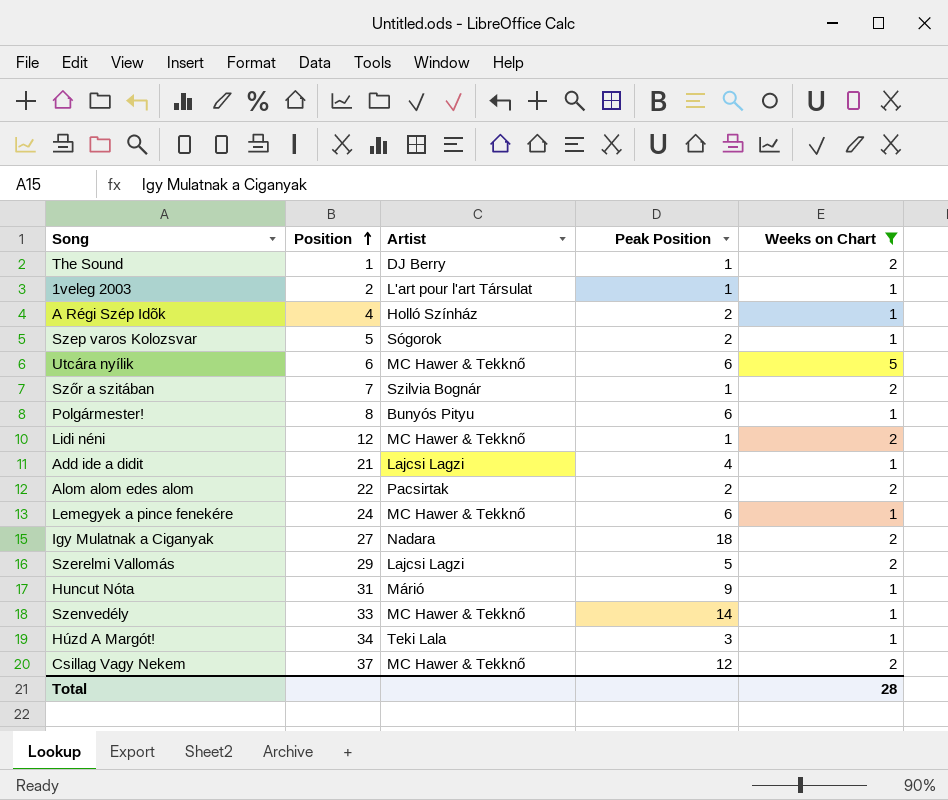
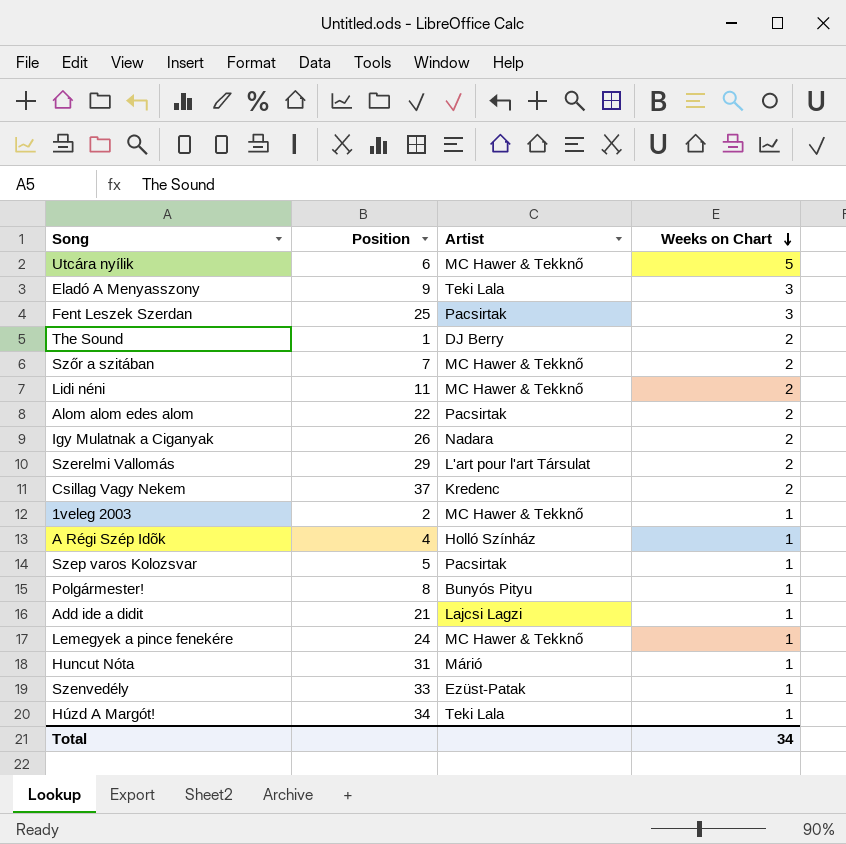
filter: Weeks on Chart != 3 -> none
row order: Position ascending -> Weeks on Chart descending
column Peak Position | position: 4 -> none
Szőr a szitában | Artist: Szilvia Bognár -> MC Hawer & Tekknő
Lidi néni | Position: 12 -> 11
Igy Mulatnak a Ciganyak | Position: 27 -> 26
Szerelmi Vallomás | Artist: Lajcsi Lagzi -> L'art pour l'art Társulat
Csillag Vagy Nekem | Artist: MC Hawer & Tekknő -> Kredenc
1veleg 2003 | Artist: L'art pour l'art Társulat -> MC Hawer & Tekknő
Szep varos Kolozsvar | Artist: Sógorok -> Pacsirtak
Szenvedély | Artist: MC Hawer & Tekknő -> Ezüst-Patak
Total | Weeks on Chart: 28 -> 34

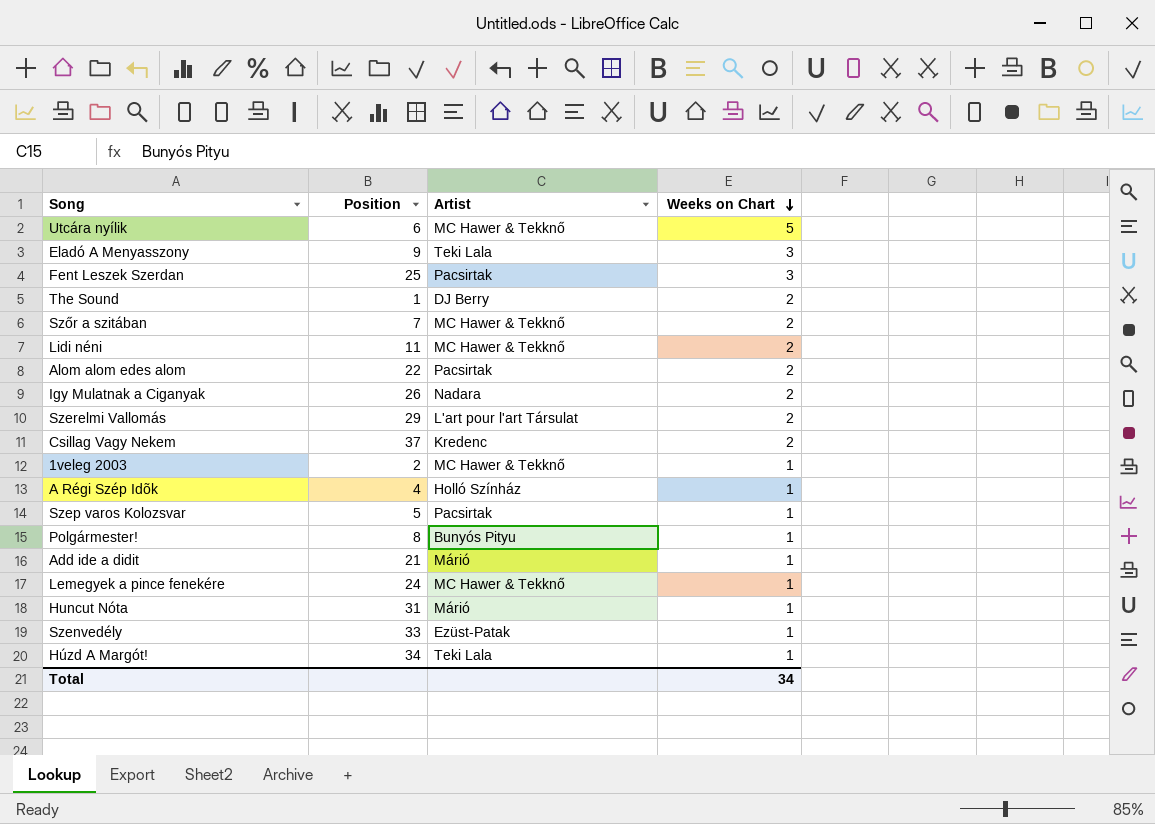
Add ide a didit | Artist: Lajcsi Lagzi -> Márió

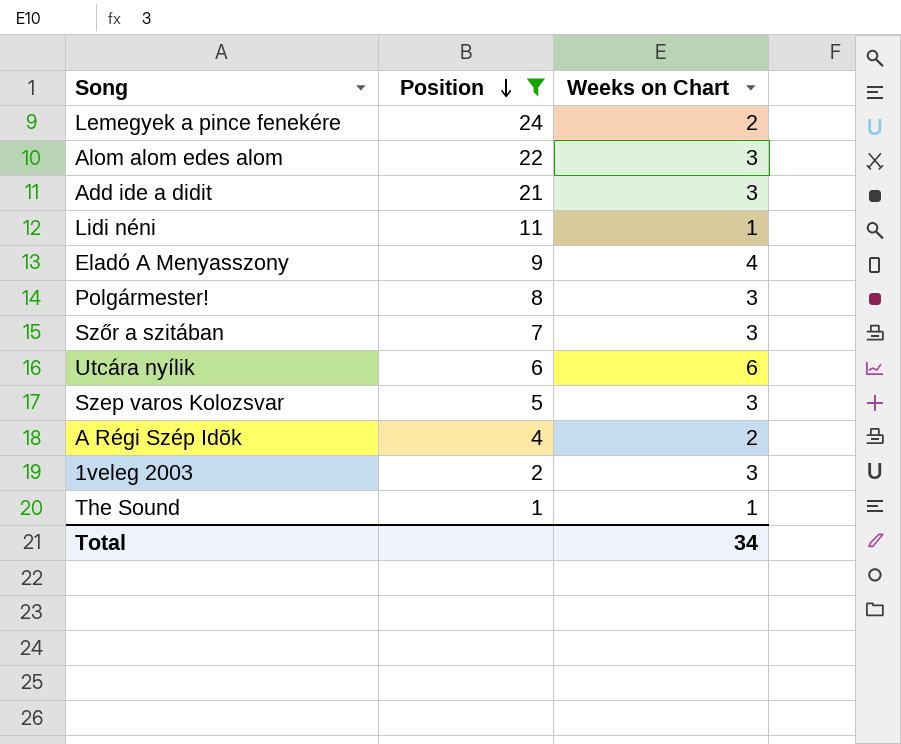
filter: none -> Position <= 24
row order: Weeks on Chart descending -> Position descending
column Artist | position: 3 -> none
Lemegyek a pince fenekére | Weeks on Chart: 1 -> 2
Alom alom edes alom | Weeks on Chart: 2 -> 3
Add ide a didit | Weeks on Chart: 1 -> 3
Lidi néni | Weeks on Chart: 2 -> 1
Eladó A Menyasszony | Weeks on Chart: 3 -> 4
Polgármester! | Weeks on Chart: 1 -> 3
Szőr a szitában | Weeks on Chart: 2 -> 3
Utcára nyílik | Weeks on Chart: 5 -> 6
Szep varos Kolozsvar | Weeks on Chart: 1 -> 3
A Régi Szép Idõk | Weeks on Chart: 1 -> 2
1veleg 2003 | Weeks on Chart: 1 -> 3
The Sound | Weeks on Chart: 2 -> 1

